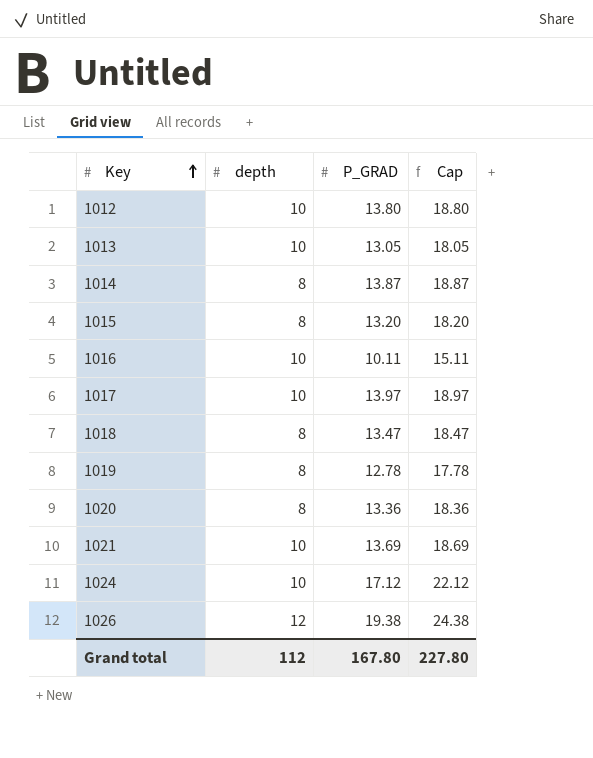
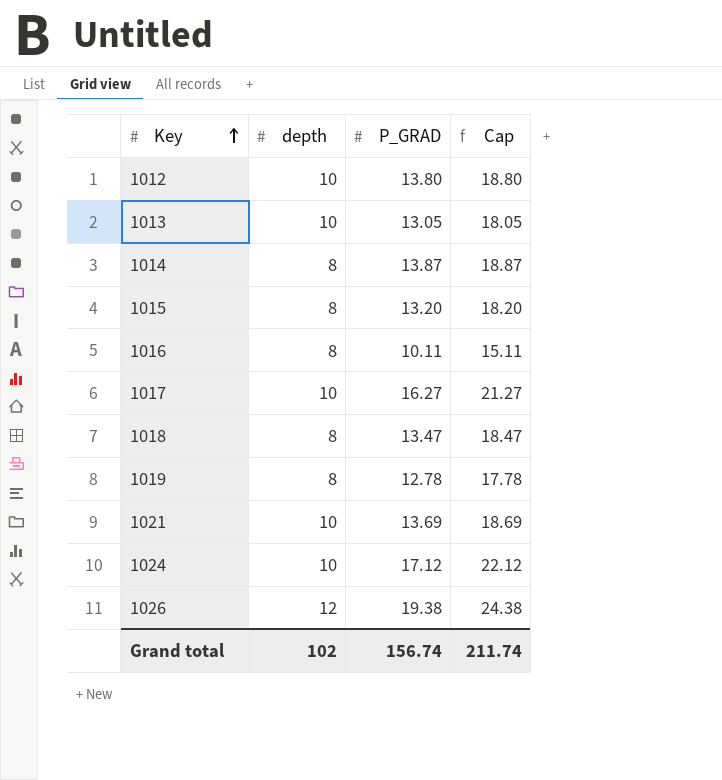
row 1020: 8 | 13.36 | 18.36 -> none
1016 | depth: 10 -> 8
1017 | P_GRAD: 13.97 -> 16.27
1017 | Cap: 18.97 -> 21.27
Grand total | depth: 112 -> 102
Grand total | P_GRAD: 167.80 -> 156.74
Grand total | Cap: 227.80 -> 211.74

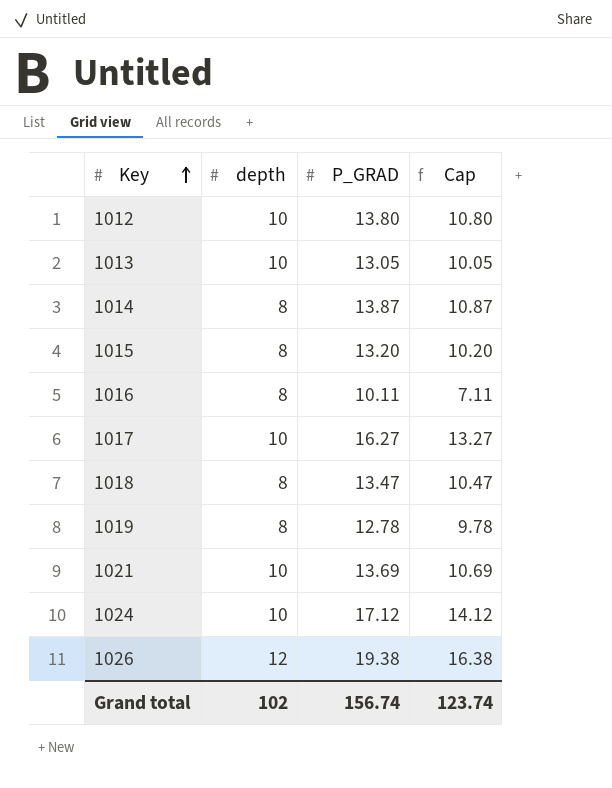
column Cap | formula: [P_GRAD] + 5 -> [P_GRAD] - 3
Grand total | Cap: 211.74 -> 123.74

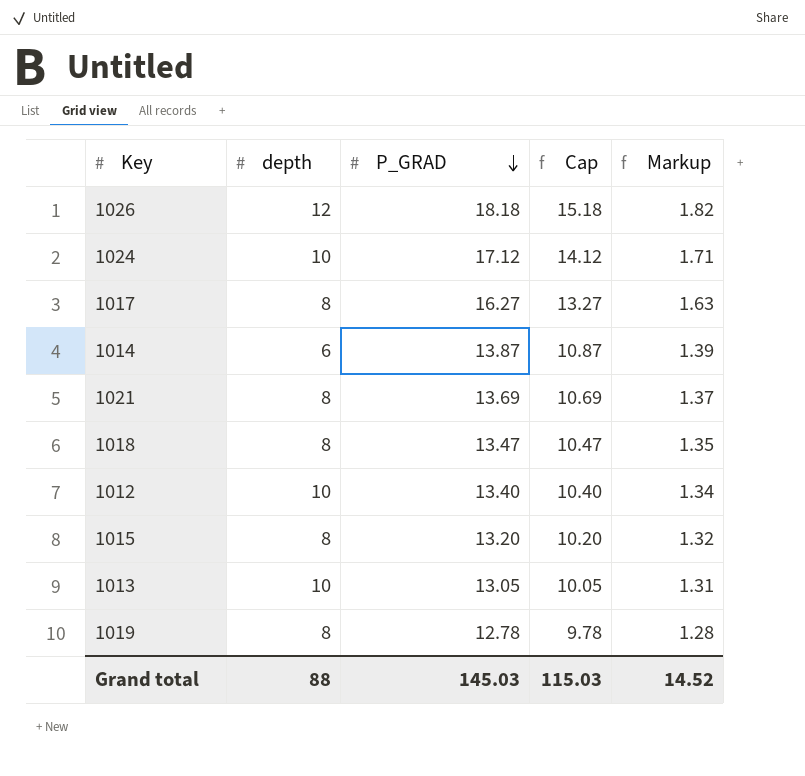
row order: Key ascending -> P_GRAD descending
column Markup | formula: none -> [P_GRAD] * 0.1
row 1016: 8 | 10.11 | 7.11 -> none
1026 | P_GRAD: 19.38 -> 18.18
1026 | Cap: 16.38 -> 15.18
1017 | depth: 10 -> 8
1014 | depth: 8 -> 6
1021 | depth: 10 -> 8
1012 | P_GRAD: 13.80 -> 13.40
1012 | Cap: 10.80 -> 10.40
Grand total | depth: 102 -> 88
Grand total | P_GRAD: 156.74 -> 145.03
Grand total | Cap: 123.74 -> 115.03

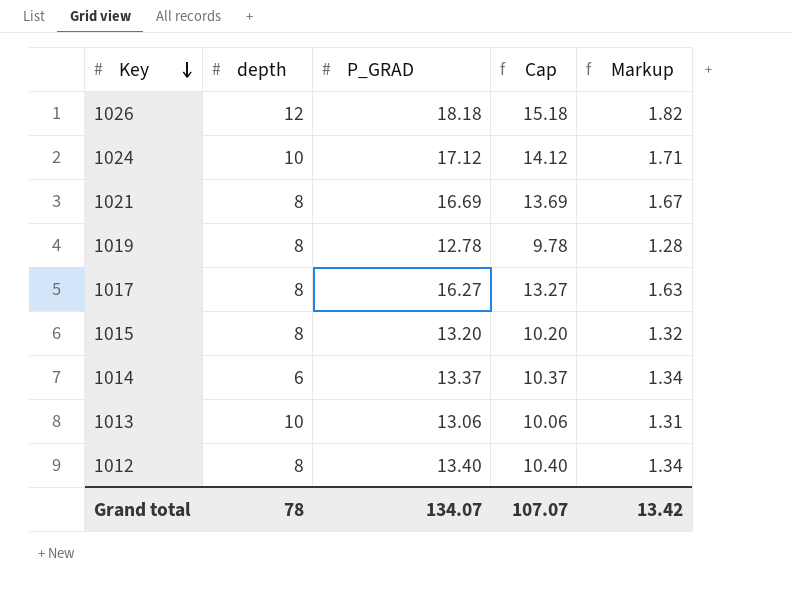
row order: P_GRAD descending -> Key descending
row 1018: 8 | 13.47 | 10.47 | 1.35 -> none
1021 | P_GRAD: 13.69 -> 16.69
1021 | Cap: 10.69 -> 13.69
1021 | Markup: 1.37 -> 1.67
1014 | P_GRAD: 13.87 -> 13.37
1014 | Cap: 10.87 -> 10.37
1014 | Markup: 1.39 -> 1.34
1013 | P_GRAD: 13.05 -> 13.06
1013 | Cap: 10.05 -> 10.06
1012 | depth: 10 -> 8
Grand total | depth: 88 -> 78
Grand total | P_GRAD: 145.03 -> 134.07
Grand total | Cap: 115.03 -> 107.07
Grand total | Markup: 14.52 -> 13.42

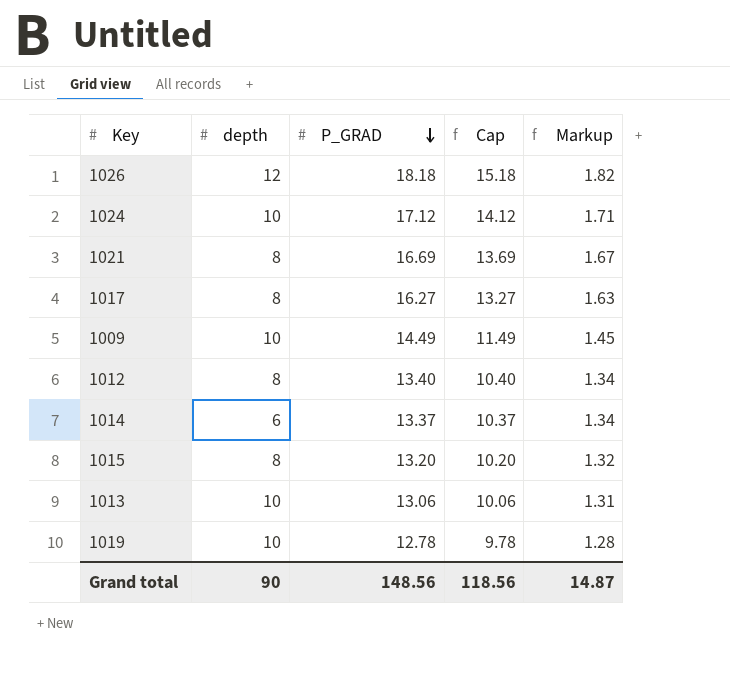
row order: Key descending -> P_GRAD descending
row 1009: none -> 10 | 14.49 | 11.49 | 1.45
1019 | depth: 8 -> 10
Grand total | depth: 78 -> 90
Grand total | P_GRAD: 134.07 -> 148.56
Grand total | Cap: 107.07 -> 118.56
Grand total | Markup: 13.42 -> 14.87

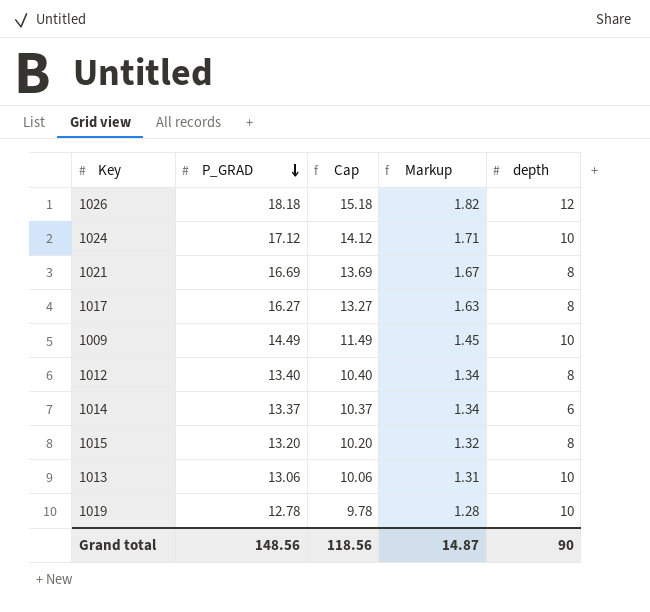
column depth | position: 2 -> 5

